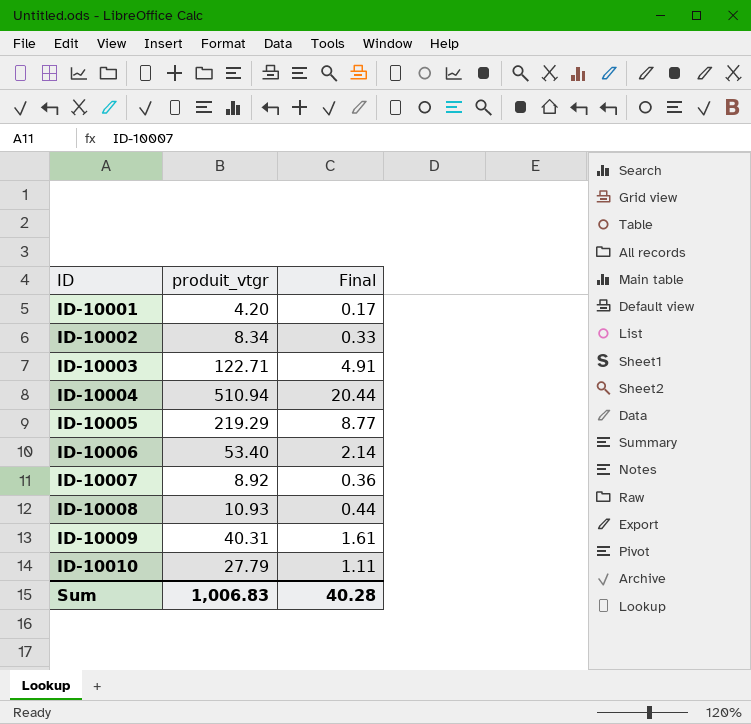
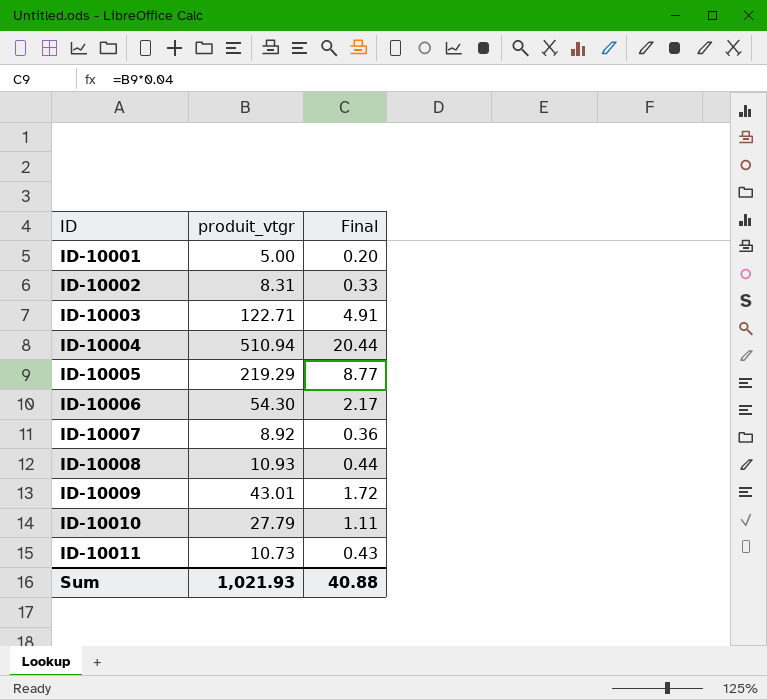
ID-10001 | produit_vtgr: 4.20 -> 5.00
ID-10001 | Final: 0.17 -> 0.20
ID-10002 | produit_vtgr: 8.34 -> 8.31
ID-10006 | produit_vtgr: 53.40 -> 54.30
ID-10006 | Final: 2.14 -> 2.17
ID-10009 | produit_vtgr: 40.31 -> 43.01
ID-10009 | Final: 1.61 -> 1.72
row ID-10011: none -> 10.73 | 0.43
Sum | produit_vtgr: 1,006.83 -> 1,021.93
Sum | Final: 40.28 -> 40.88

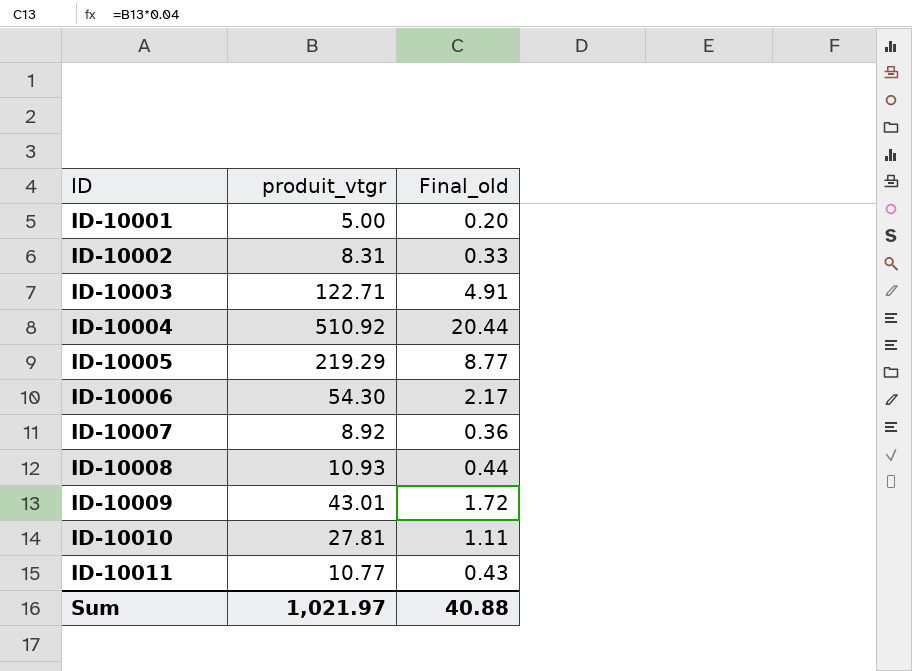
column name: Final -> Final_old
ID-10004 | produit_vtgr: 510.94 -> 510.92
ID-10010 | produit_vtgr: 27.79 -> 27.81
ID-10011 | produit_vtgr: 10.73 -> 10.77
Sum | produit_vtgr: 1,021.93 -> 1,021.97

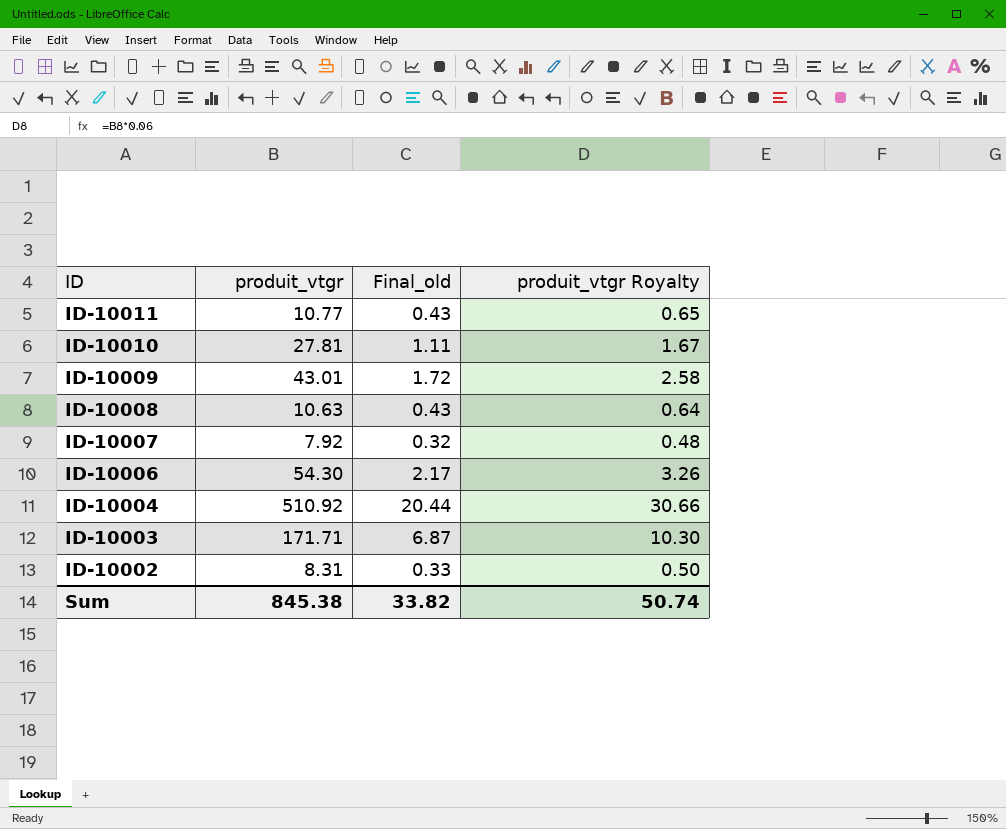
row order: ID ascending -> ID descending
column produit_vtgr Royalty | formula: none -> [produit_vtgr] * 0.06
row ID-10001: 5.00 | 0.20 -> none
row ID-10005: 219.29 | 8.77 -> none
ID-10008 | produit_vtgr: 10.93 -> 10.63
ID-10008 | Final_old: 0.44 -> 0.43
ID-10007 | produit_vtgr: 8.92 -> 7.92
ID-10007 | Final_old: 0.36 -> 0.32
ID-10003 | produit_vtgr: 122.71 -> 171.71
ID-10003 | Final_old: 4.91 -> 6.87
Sum | produit_vtgr: 1,021.97 -> 845.38
Sum | Final_old: 40.88 -> 33.82

